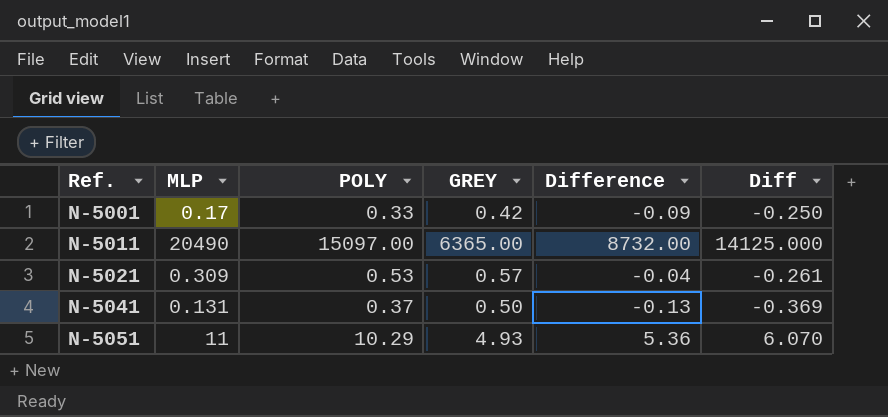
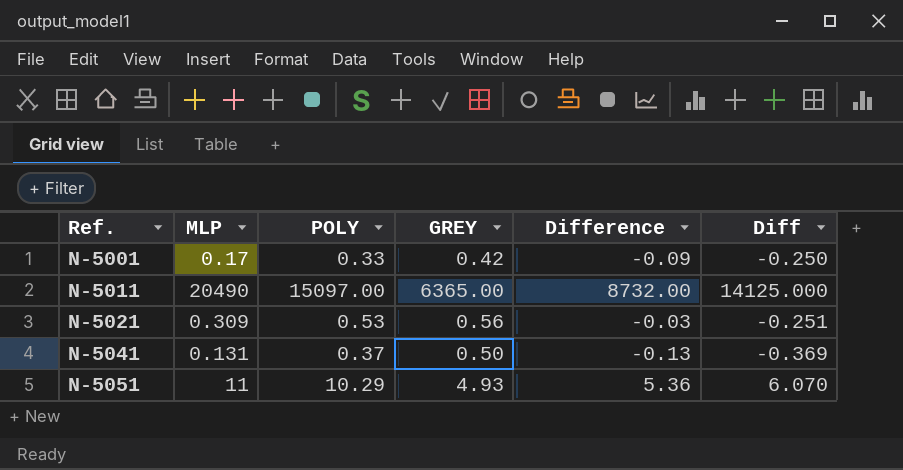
N-5021 | GREY: 0.57 -> 0.56
N-5021 | Difference: -0.04 -> -0.03
N-5021 | Diff: -0.261 -> -0.251

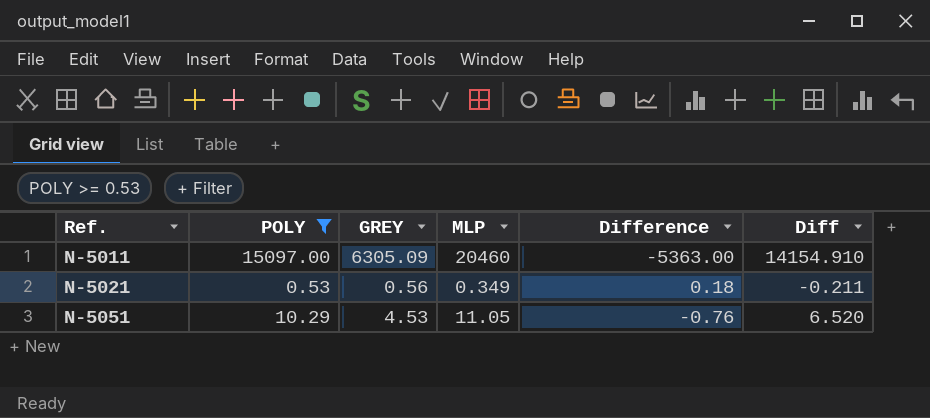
filter: none -> POLY >= 0.53
column MLP | position: 2 -> 4
column Difference | formula: [POLY] - [GREY] -> [POLY] - [MLP]
N-5011 | GREY: 6365.00 -> 6305.09
N-5011 | MLP: 20490 -> 20460
N-5011 | Diff: 14125.000 -> 14154.910
N-5021 | MLP: 0.309 -> 0.349
N-5021 | Diff: -0.251 -> -0.211
N-5051 | GREY: 4.93 -> 4.53
N-5051 | MLP: 11 -> 11.05
N-5051 | Diff: 6.070 -> 6.520

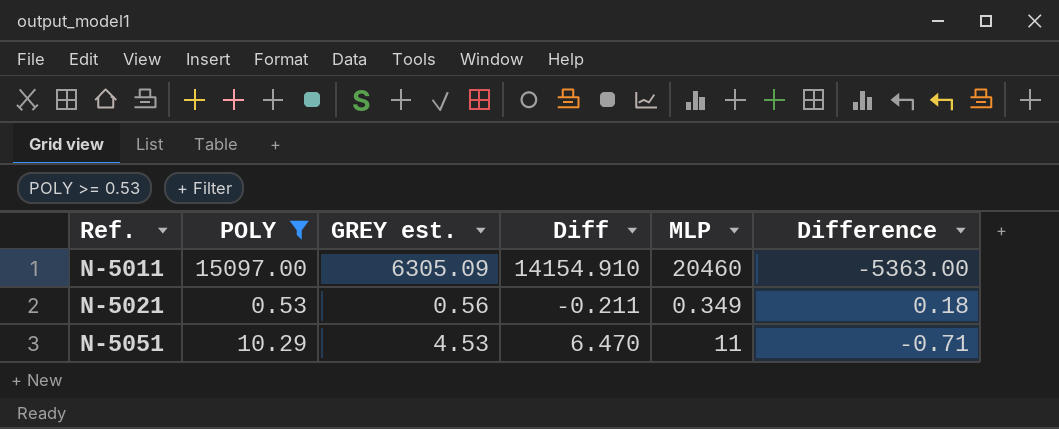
column name: GREY -> GREY est.
column Diff | position: 6 -> 4
N-5051 | Diff: 6.520 -> 6.470
N-5051 | MLP: 11.05 -> 11
N-5051 | Difference: -0.76 -> -0.71

